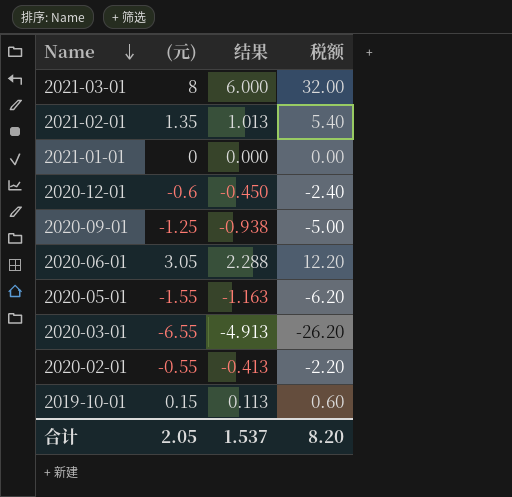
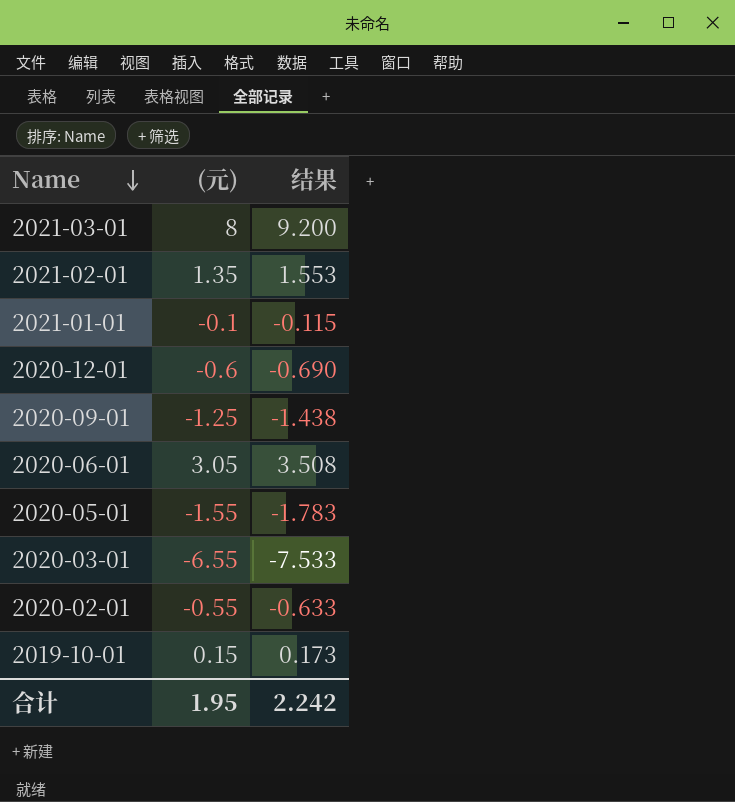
column 税额 | formula: [(元)] * 4 -> none
column 结果 | formula: [(元)] * 0.75 -> [(元)] * 1.15
2021-01-01 | (元): 0 -> -0.1
合计 | (元): 2.05 -> 1.95
合计 | 结果: 1.537 -> 2.242

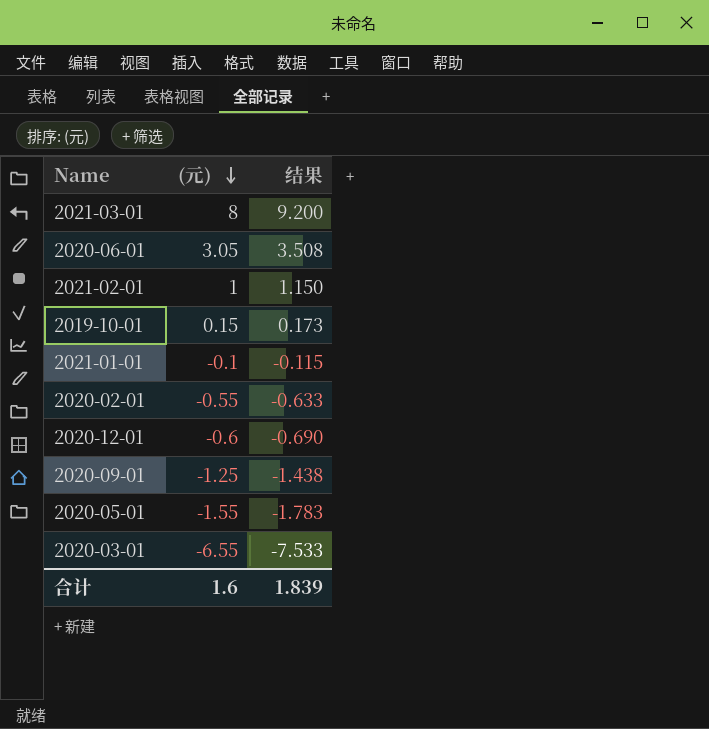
row order: Name descending -> (元) descending
2021-02-01 | (元): 1.35 -> 1
2021-02-01 | 结果: 1.553 -> 1.150
合计 | (元): 1.95 -> 1.6
合计 | 结果: 2.242 -> 1.839

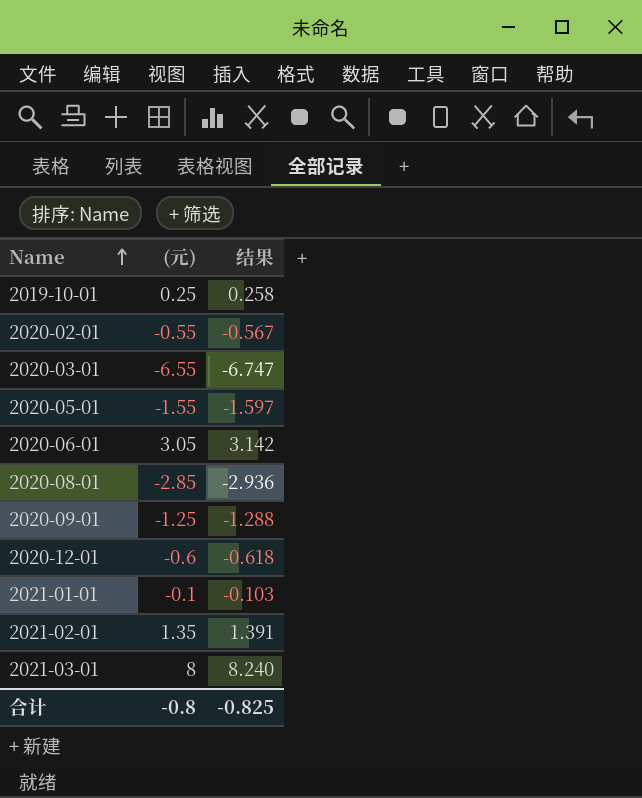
row order: (元) descending -> Name ascending
column 结果 | formula: [(元)] * 1.15 -> [(元)] * 1.03
2019-10-01 | (元): 0.15 -> 0.25
row 2020-08-01: none -> -2.85 | -2.936
2021-02-01 | (元): 1 -> 1.35
合计 | (元): 1.6 -> -0.8
合计 | 结果: 1.839 -> -0.825

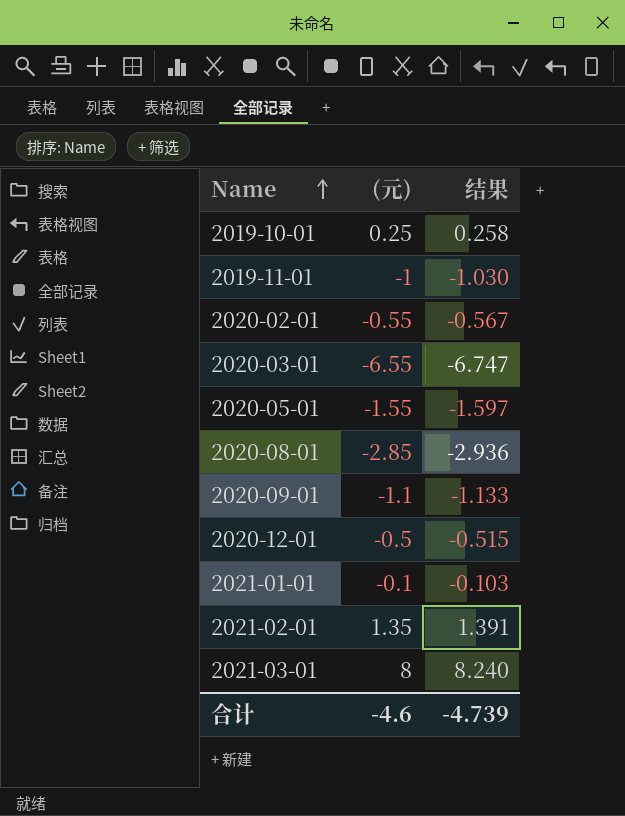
row 2020-06-01: 3.05 | 3.142 -> none
row 2019-11-01: none -> -1 | -1.030
2020-09-01 | (元): -1.25 -> -1.1
2020-09-01 | 结果: -1.288 -> -1.133
2020-12-01 | (元): -0.6 -> -0.5
2020-12-01 | 结果: -0.618 -> -0.515
合计 | (元): -0.8 -> -4.6
合计 | 结果: -0.825 -> -4.739

